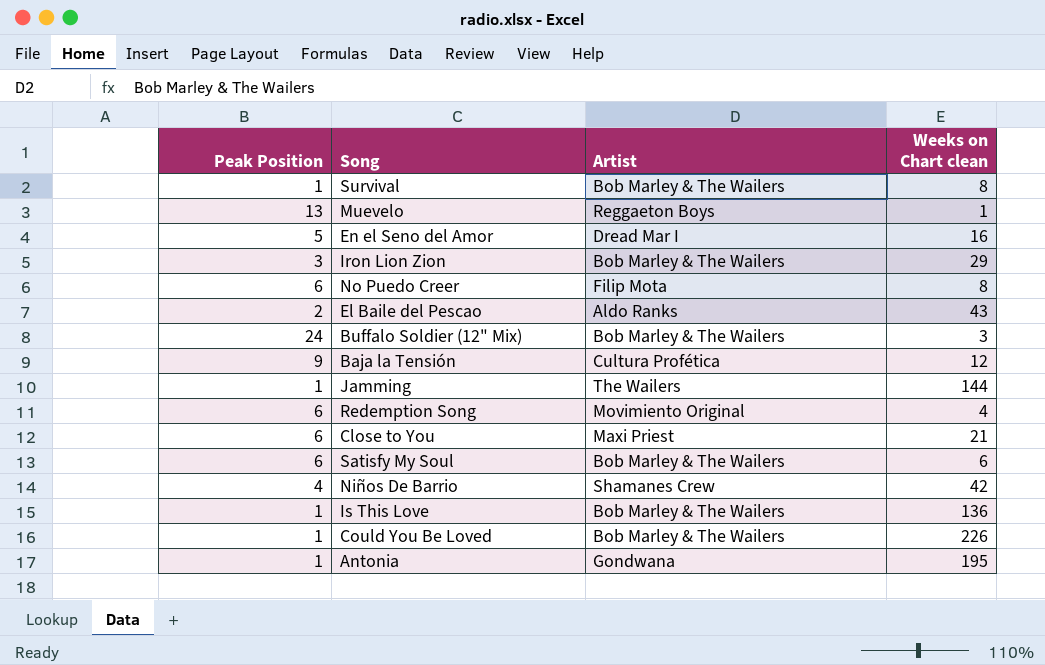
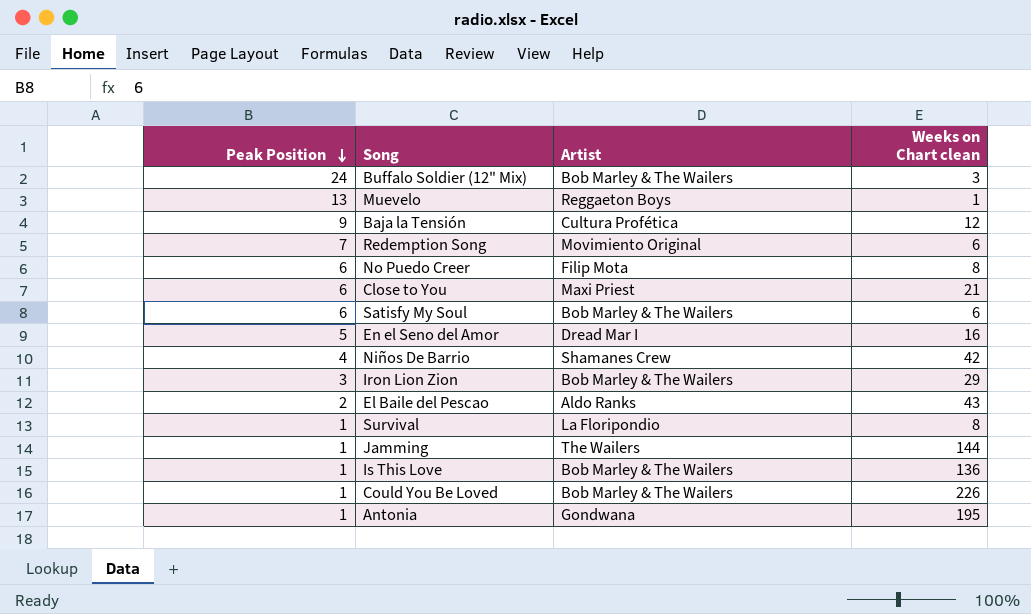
row order: none -> Peak Position descending
Redemption Song | Peak Position: 6 -> 7
Redemption Song | Weeks on Chart clean: 4 -> 6
Survival | Artist: Bob Marley & The Wailers -> La Floripondio

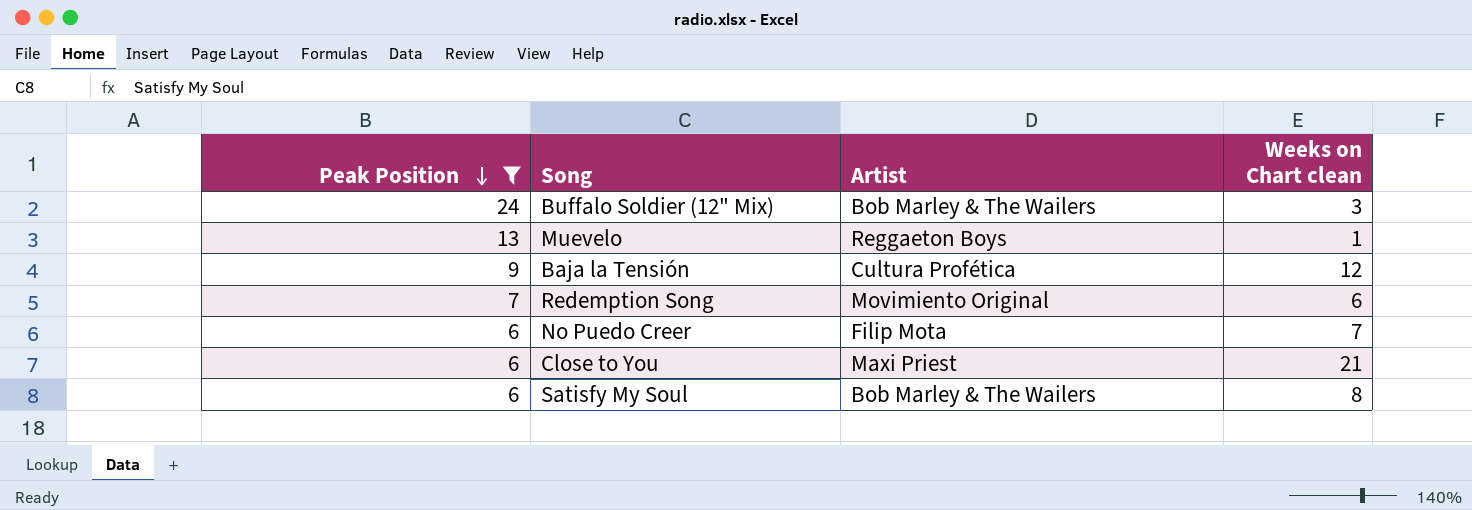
filter: none -> Peak Position >= 6
No Puedo Creer | Weeks on Chart clean: 8 -> 7
Satisfy My Soul | Weeks on Chart clean: 6 -> 8

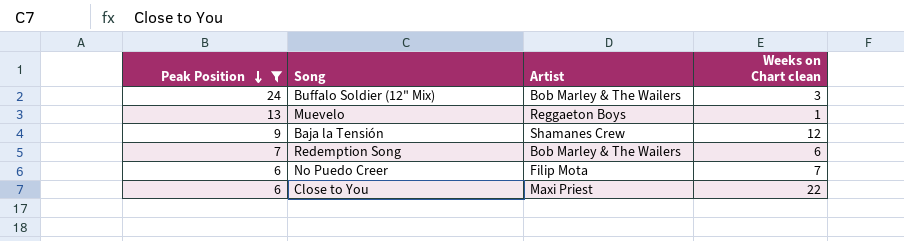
row Satisfy My Soul: 6 | Bob Marley & The Wailers | 8 -> none
Baja la Tensión | Artist: Cultura Profética -> Shamanes Crew
Redemption Song | Artist: Movimiento Original -> Bob Marley & The Wailers
Close to You | Weeks on Chart clean: 21 -> 22

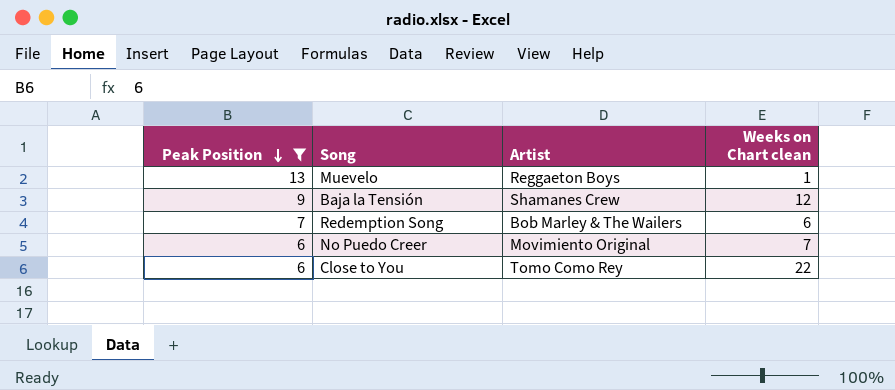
row Buffalo Soldier (12" Mix): 24 | Bob Marley & The Wailers | 3 -> none
No Puedo Creer | Artist: Filip Mota -> Movimiento Original
Close to You | Artist: Maxi Priest -> Tomo Como Rey

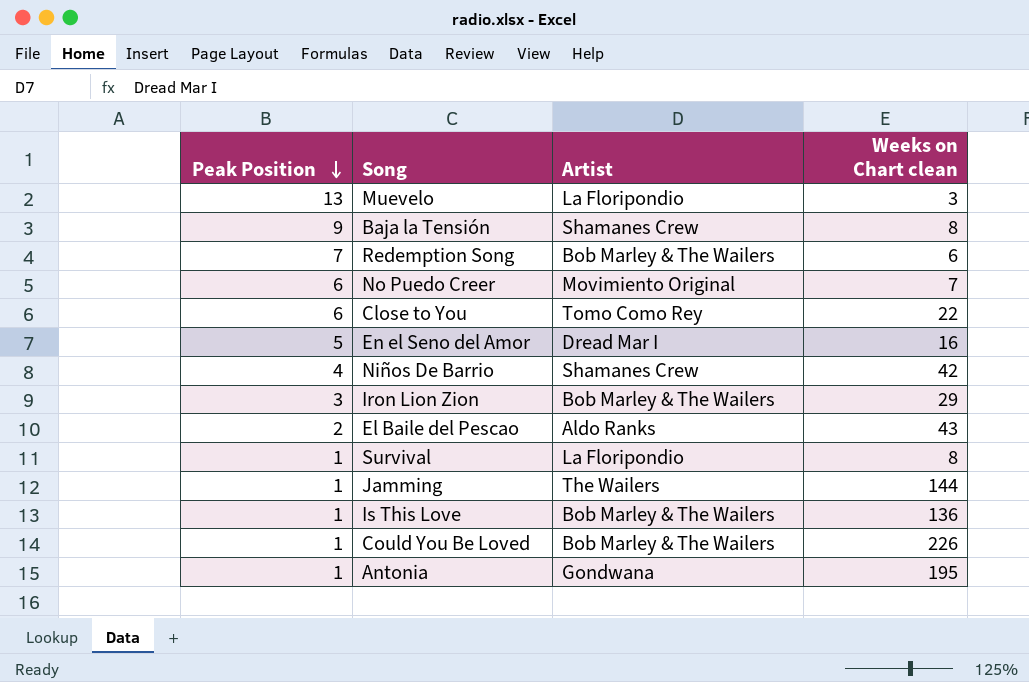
filter: Peak Position >= 6 -> none
Muevelo | Artist: Reggaeton Boys -> La Floripondio
Muevelo | Weeks on Chart clean: 1 -> 3
Baja la Tensión | Weeks on Chart clean: 12 -> 8

